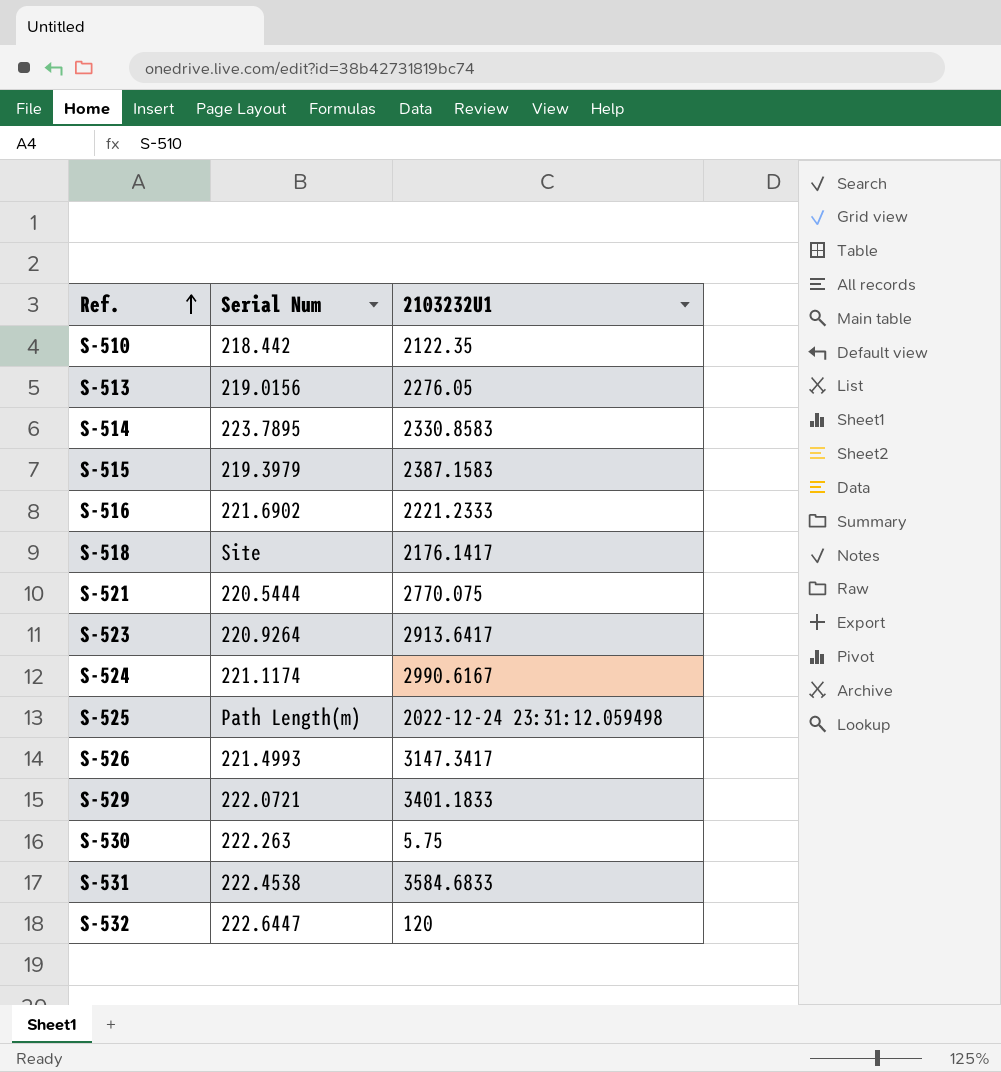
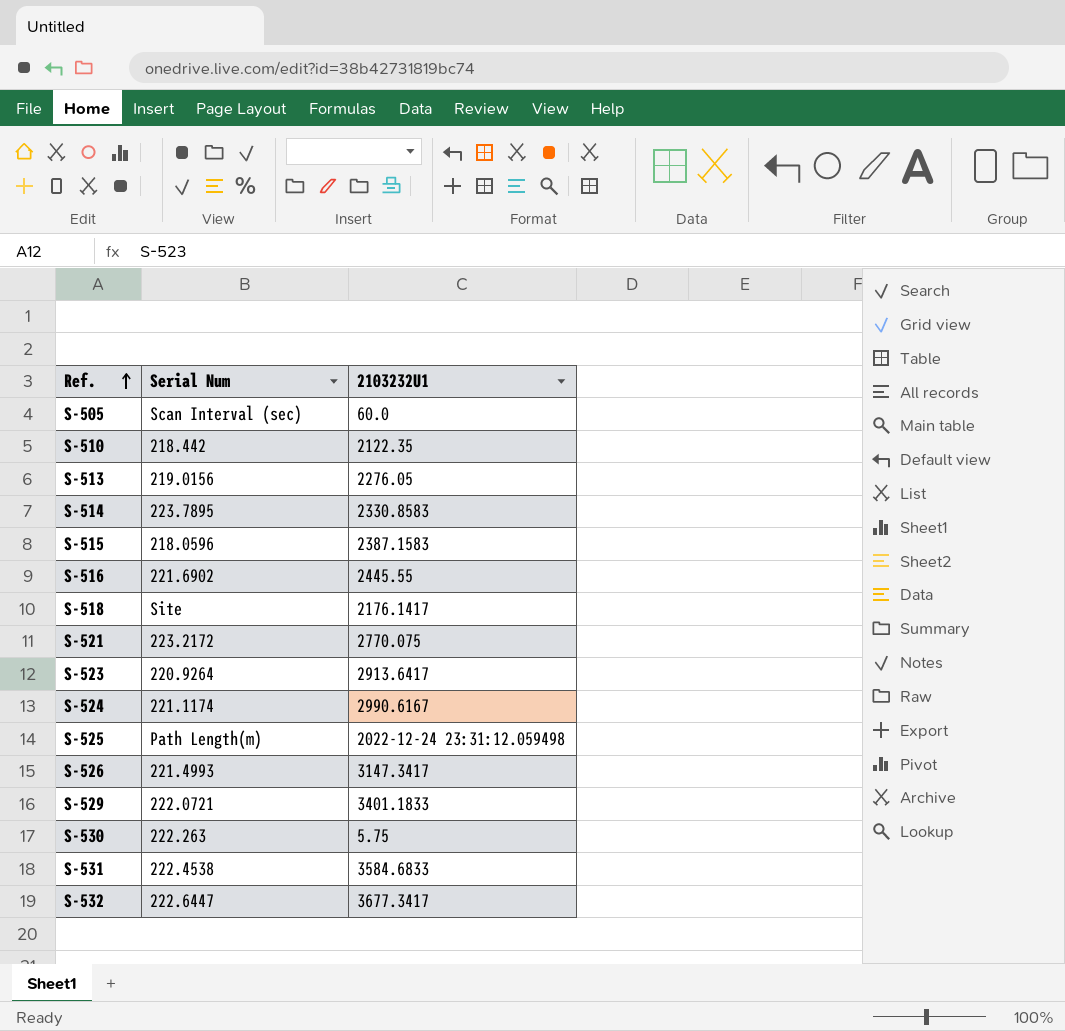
row S-505: none -> Scan Interval (sec) | 60.0
S-515 | Serial Num: 219.3979 -> 218.0596
S-516 | 2103232U1: 2221.2333 -> 2445.55
S-521 | Serial Num: 220.5444 -> 223.2172
S-532 | 2103232U1: 120 -> 3677.3417

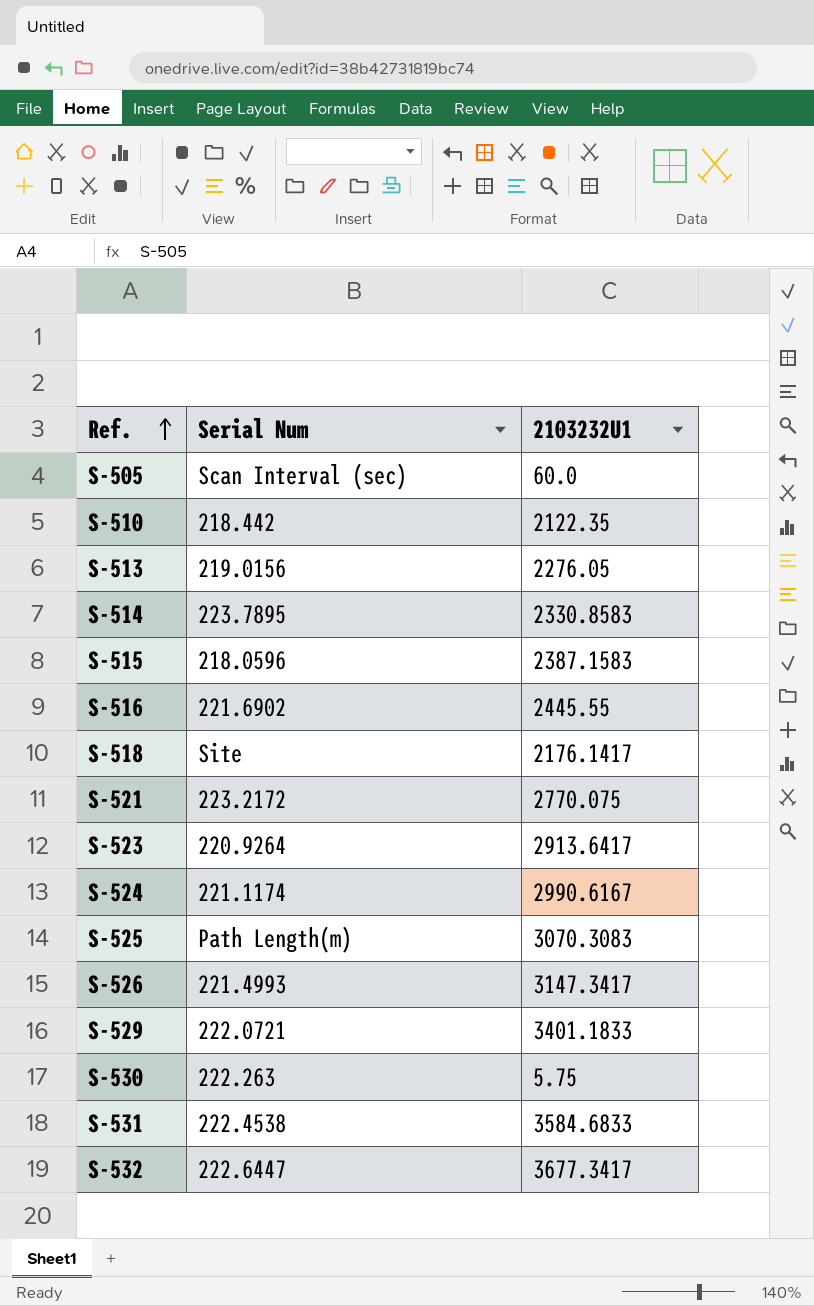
S-525 | 2103232U1: 2022-12-24 23:31:12.059498 -> 3070.3083

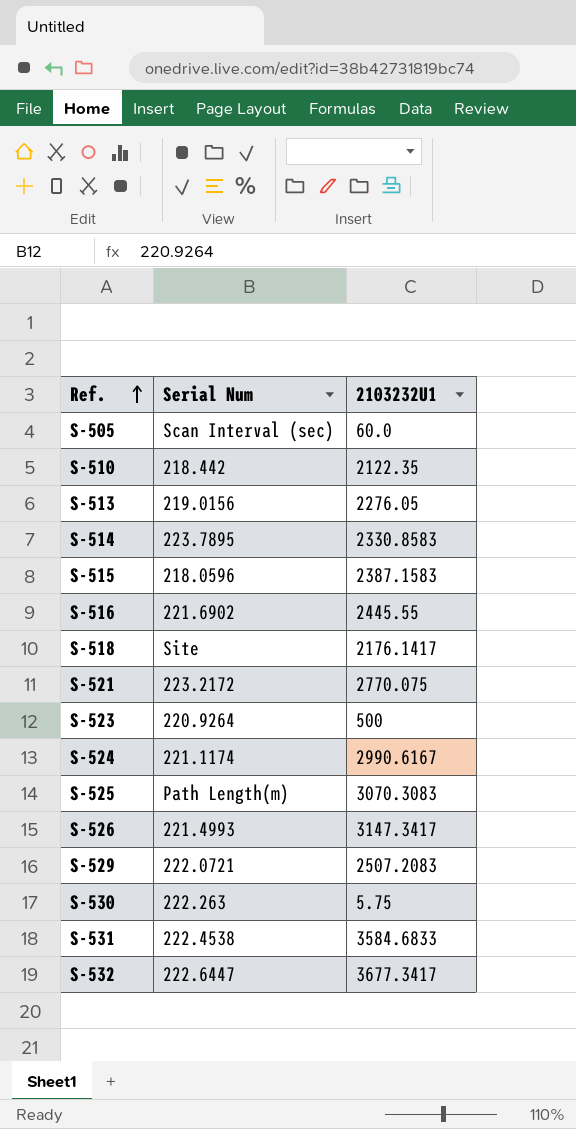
S-523 | 2103232U1: 2913.6417 -> 500
S-529 | 2103232U1: 3401.1833 -> 2507.2083

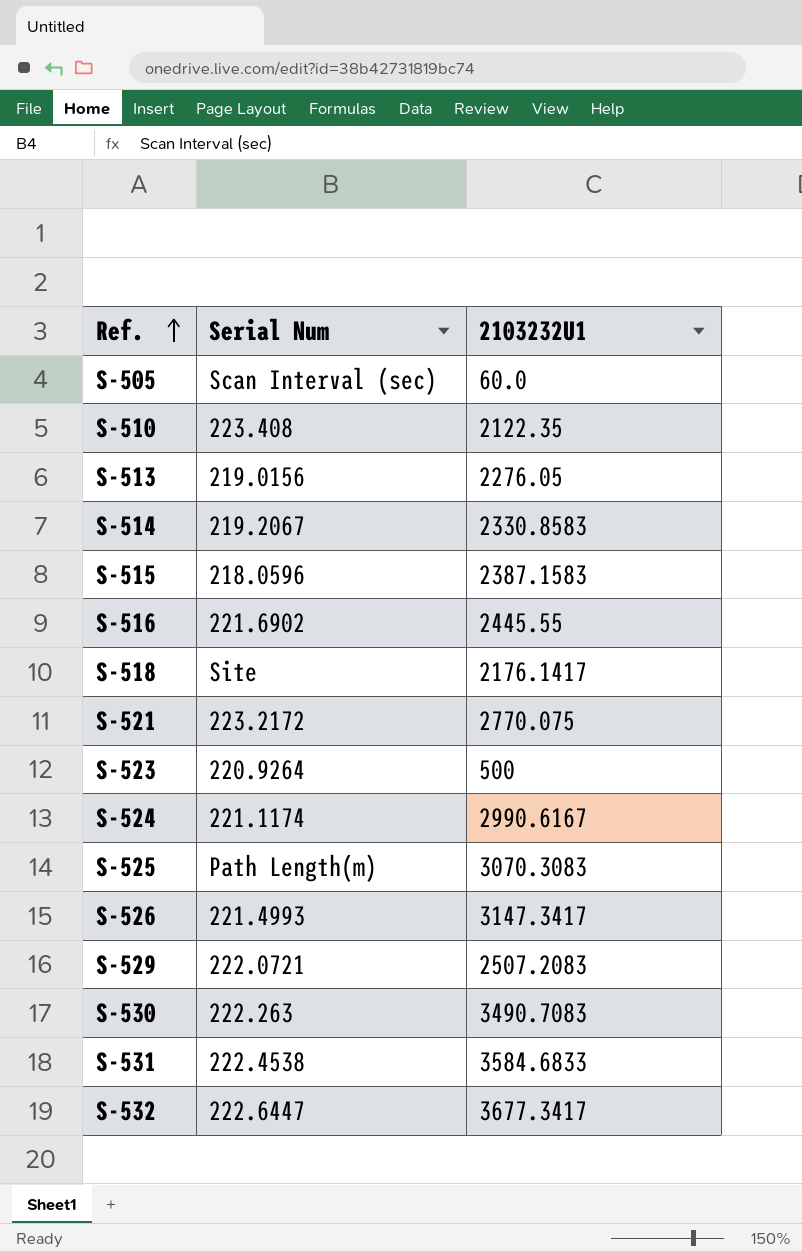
S-510 | Serial Num: 218.442 -> 223.408
S-514 | Serial Num: 223.7895 -> 219.2067
S-530 | 2103232U1: 5.75 -> 3490.7083

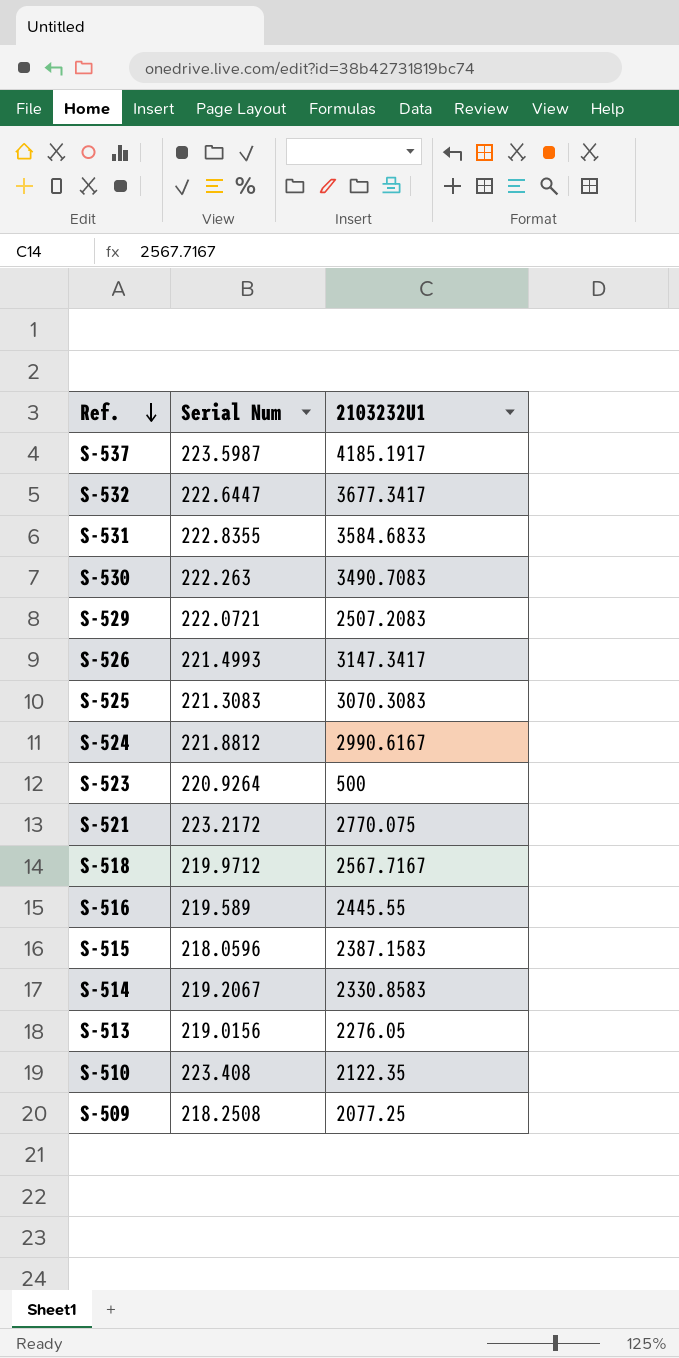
row order: Ref. ascending -> Ref. descending
row S-505: Scan Interval (sec) | 60.0 -> none
row S-537: none -> 223.5987 | 4185.1917
S-531 | Serial Num: 222.4538 -> 222.8355
S-525 | Serial Num: Path Length(m) -> 221.3083
S-524 | Serial Num: 221.1174 -> 221.8812
S-518 | Serial Num: Site -> 219.9712
S-518 | 2103232U1: 2176.1417 -> 2567.7167
S-516 | Serial Num: 221.6902 -> 219.589
row S-509: none -> 218.2508 | 2077.25

